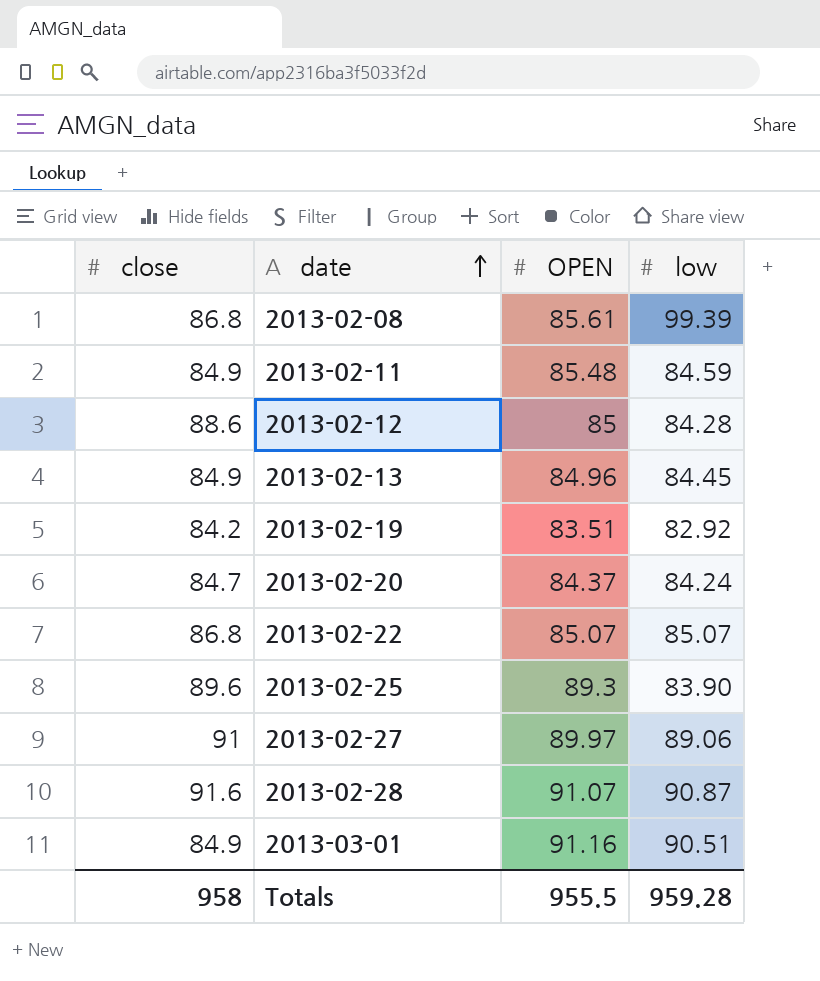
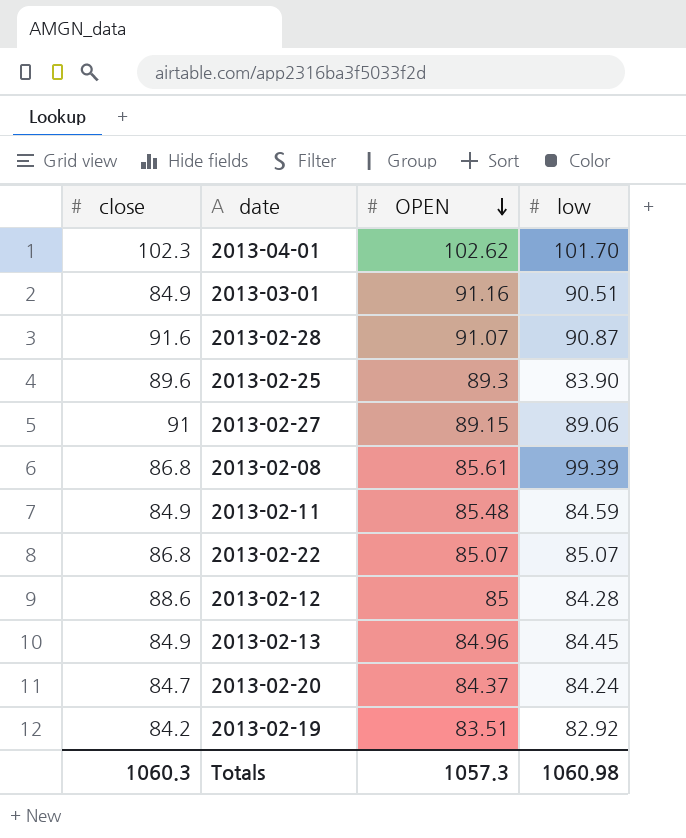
row order: date ascending -> OPEN descending
row 2013-04-01: none -> 102.3 | 102.62 | 101.70
2013-02-27 | OPEN: 89.97 -> 89.15
Totals | close: 958 -> 1060.3
Totals | OPEN: 955.5 -> 1057.3
Totals | low: 959.28 -> 1060.98

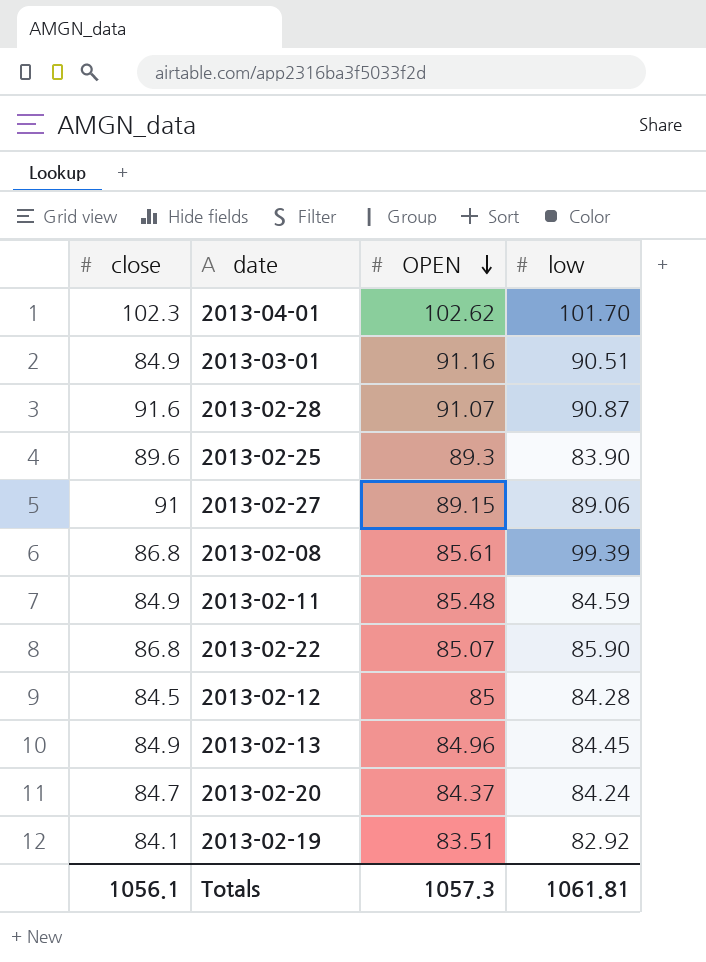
2013-02-22 | low: 85.07 -> 85.90
2013-02-12 | close: 88.6 -> 84.5
2013-02-19 | close: 84.2 -> 84.1
Totals | close: 1060.3 -> 1056.1
Totals | low: 1060.98 -> 1061.81

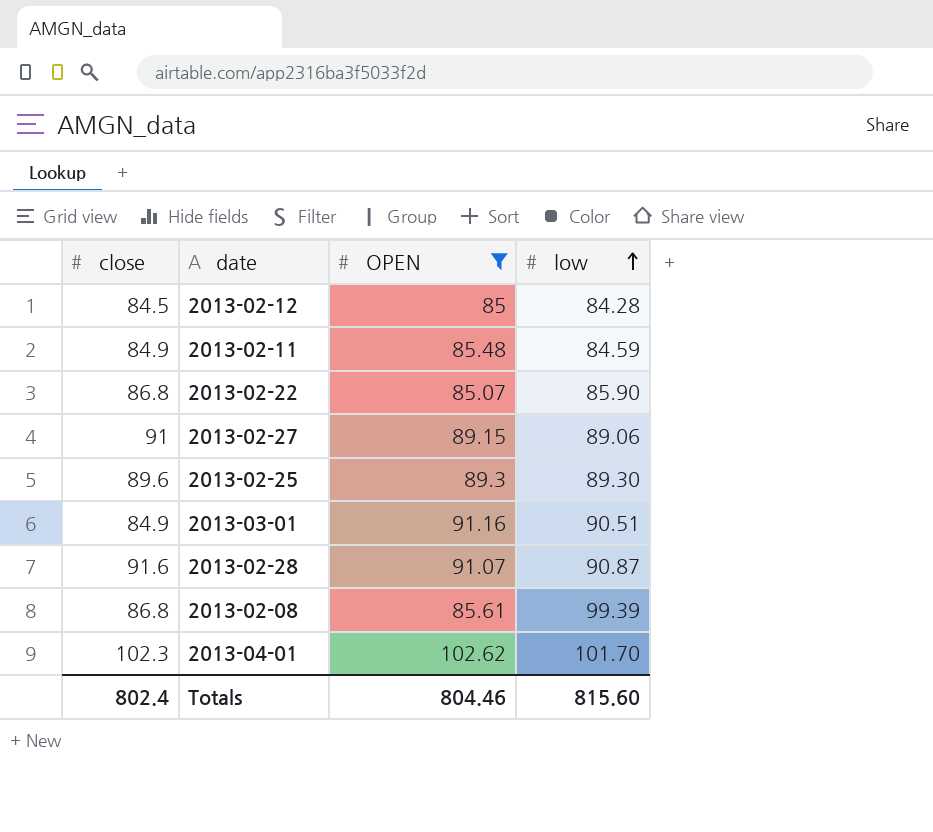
filter: none -> OPEN >= 85
row order: OPEN descending -> low ascending
2013-02-25 | low: 83.90 -> 89.30
Totals | close: 1056.1 -> 802.4
Totals | OPEN: 1057.3 -> 804.46
Totals | low: 1061.81 -> 815.60

